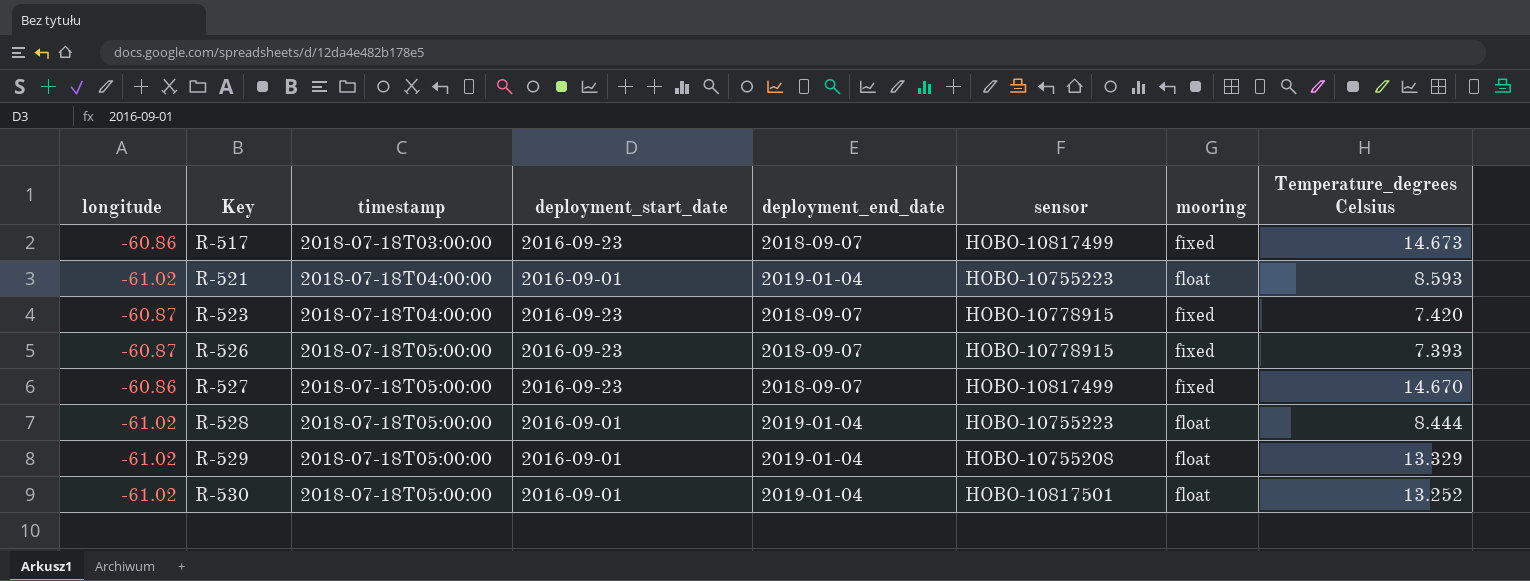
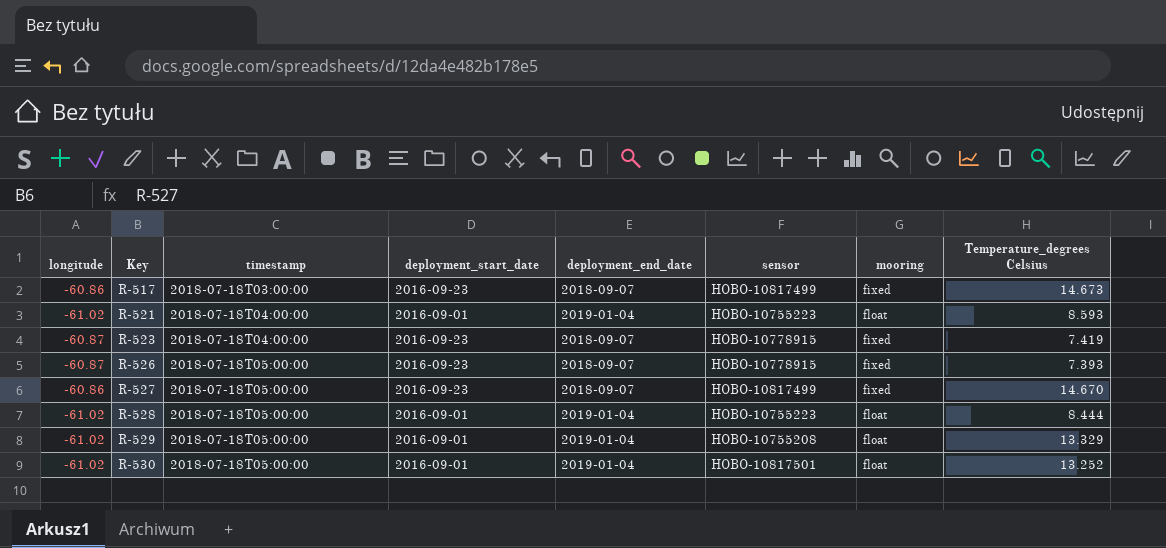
R-523 | Temperature_degrees Celsius: 7.420 -> 7.419

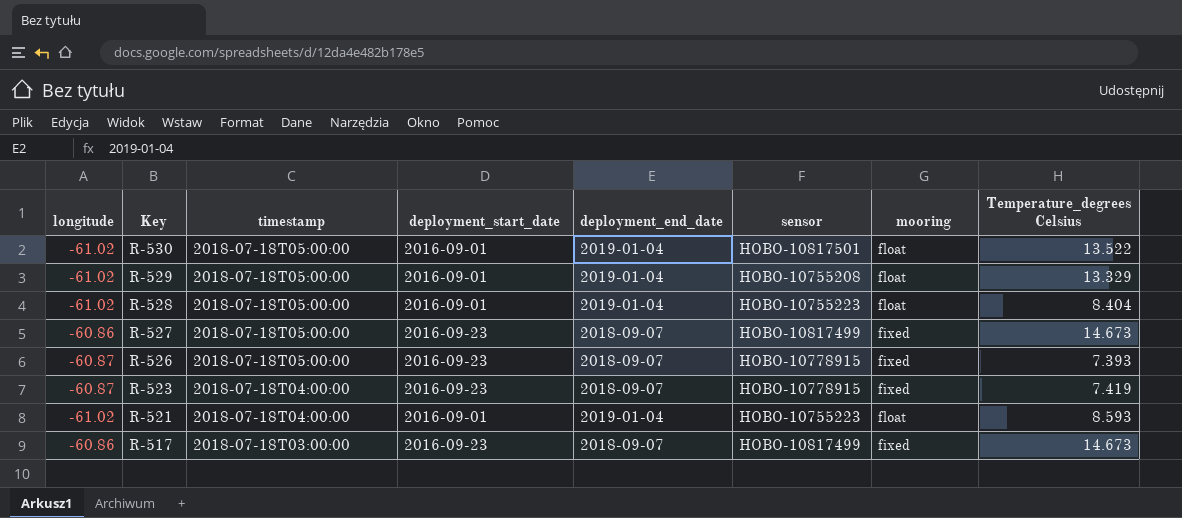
row order: Key ascending -> Key descending
R-530 | Temperature_degrees Celsius: 13.252 -> 13.522
R-528 | Temperature_degrees Celsius: 8.444 -> 8.404
R-527 | Temperature_degrees Celsius: 14.670 -> 14.673

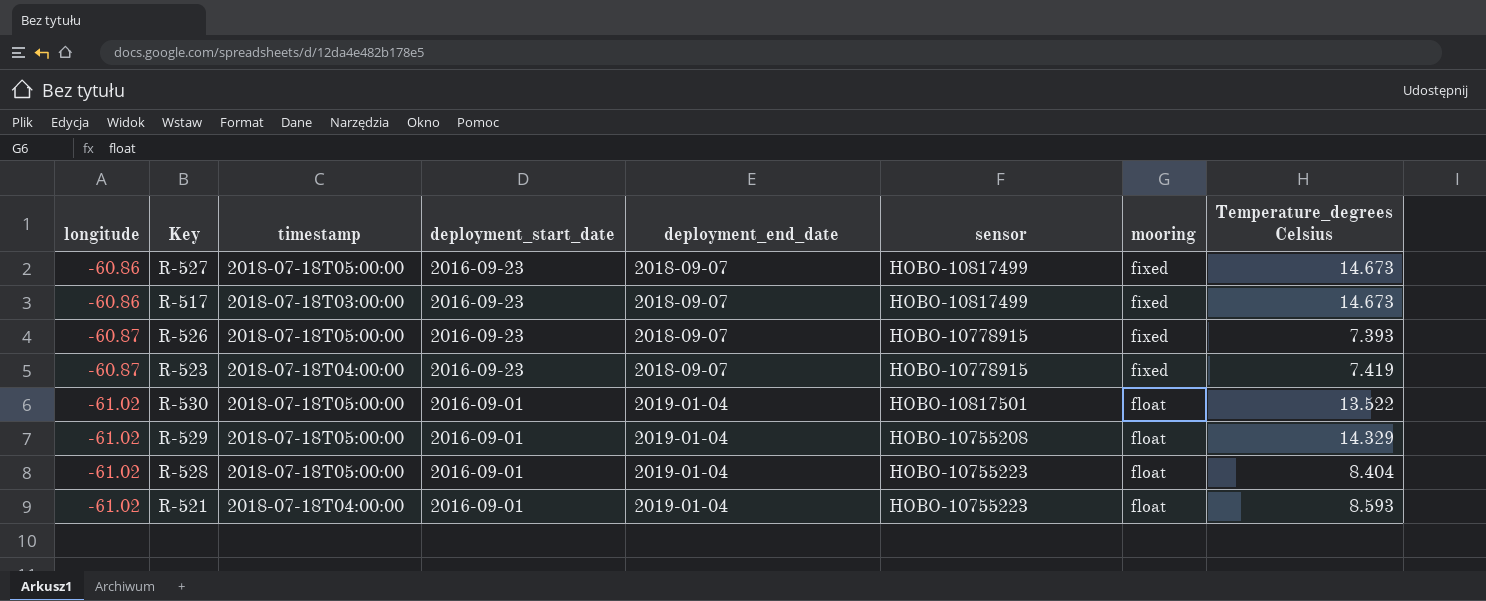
row order: Key descending -> longitude descending
R-529 | Temperature_degrees Celsius: 13.329 -> 14.329

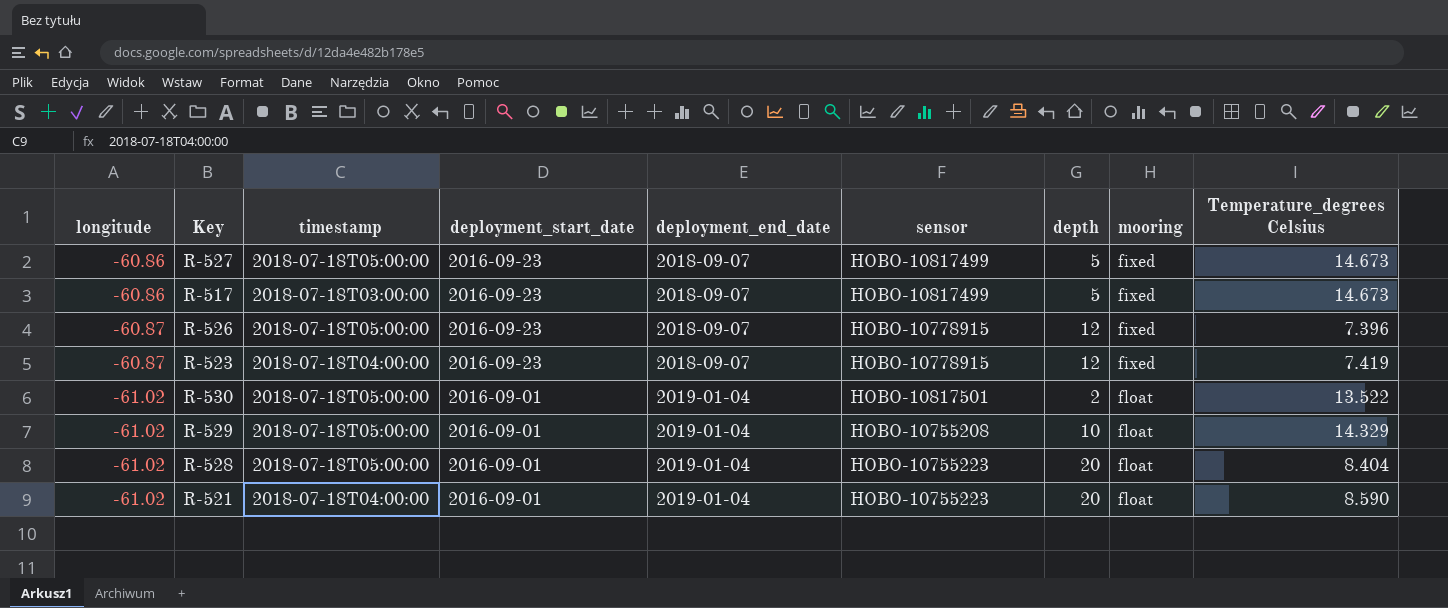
column depth | position: none -> 7
R-526 | Temperature_degrees Celsius: 7.393 -> 7.396
R-521 | Temperature_degrees Celsius: 8.593 -> 8.590

